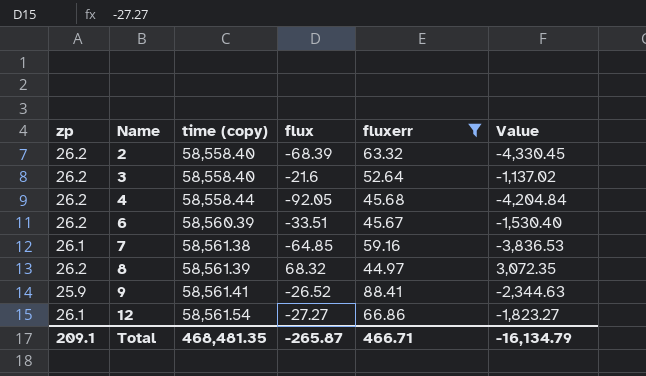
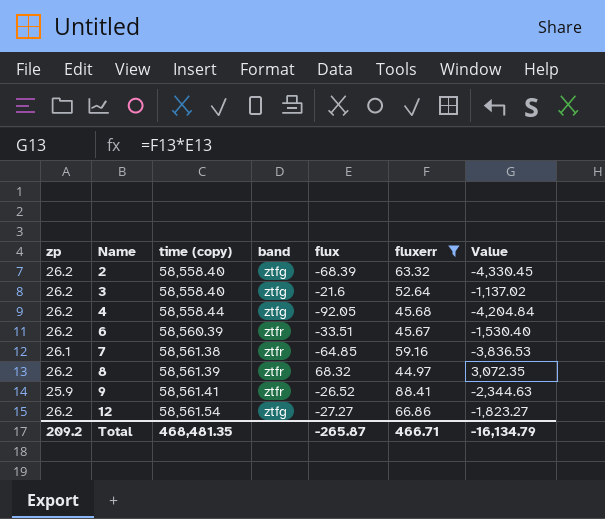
column band | position: none -> 4
12 | zp: 26.1 -> 26.2
Total | zp: 209.1 -> 209.2

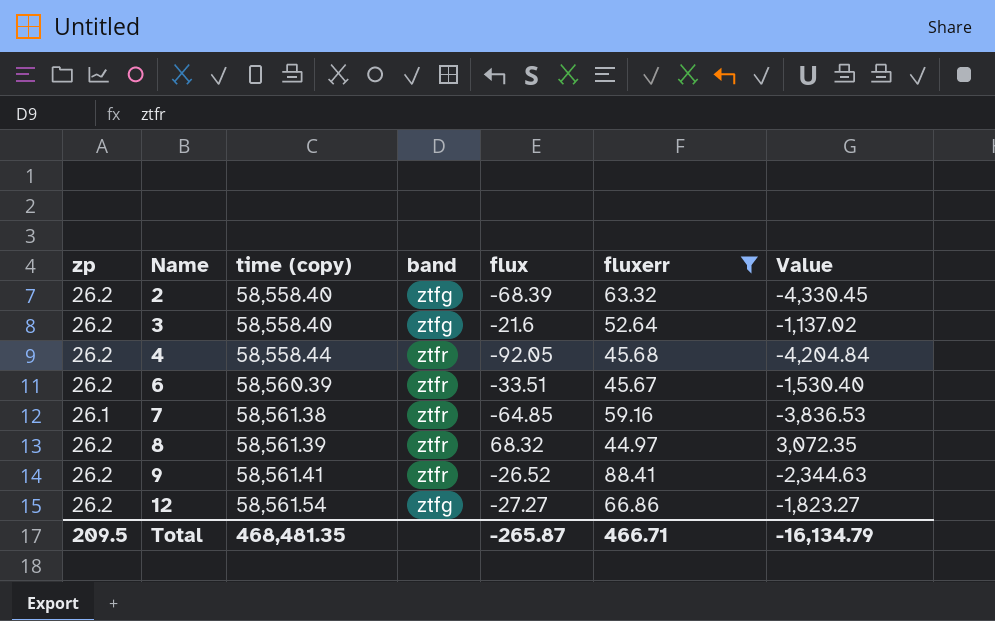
4 | band: ztfg -> ztfr
9 | zp: 25.9 -> 26.2
Total | zp: 209.2 -> 209.5

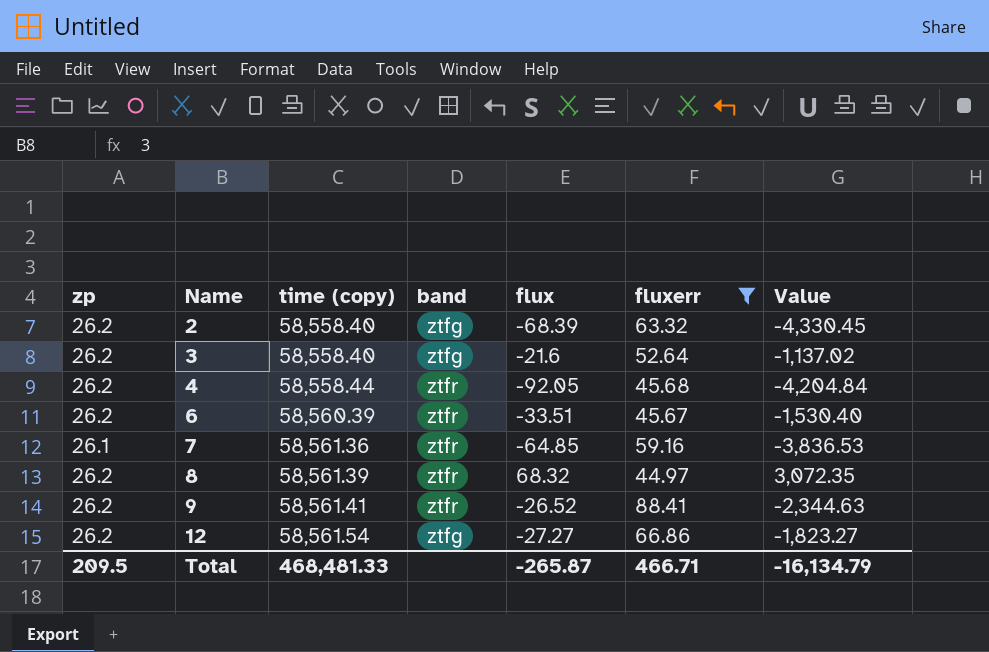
7 | time (copy): 58,561.38 -> 58,561.36
Total | time (copy): 468,481.35 -> 468,481.33

